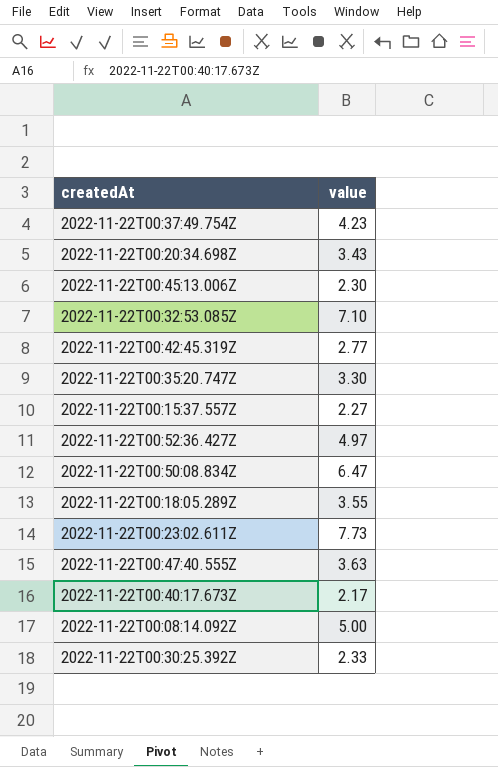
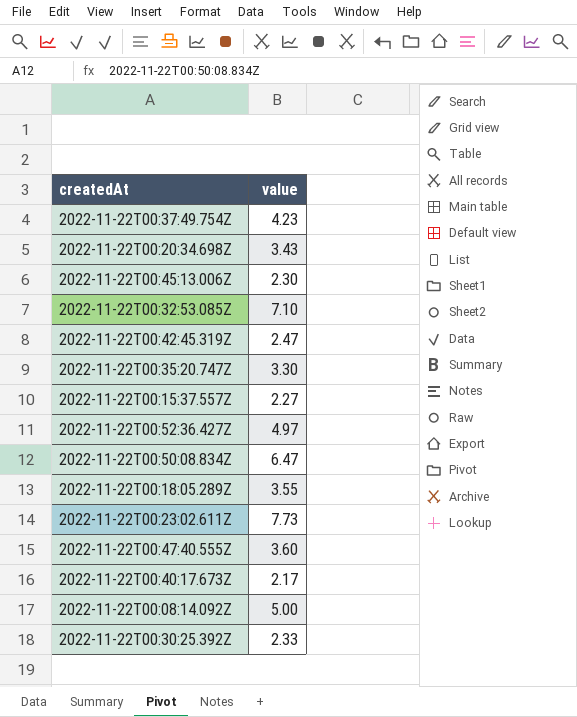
2022-11-22T00:42:45.319Z | value: 2.77 -> 2.47
2022-11-22T00:47:40.555Z | value: 3.63 -> 3.60

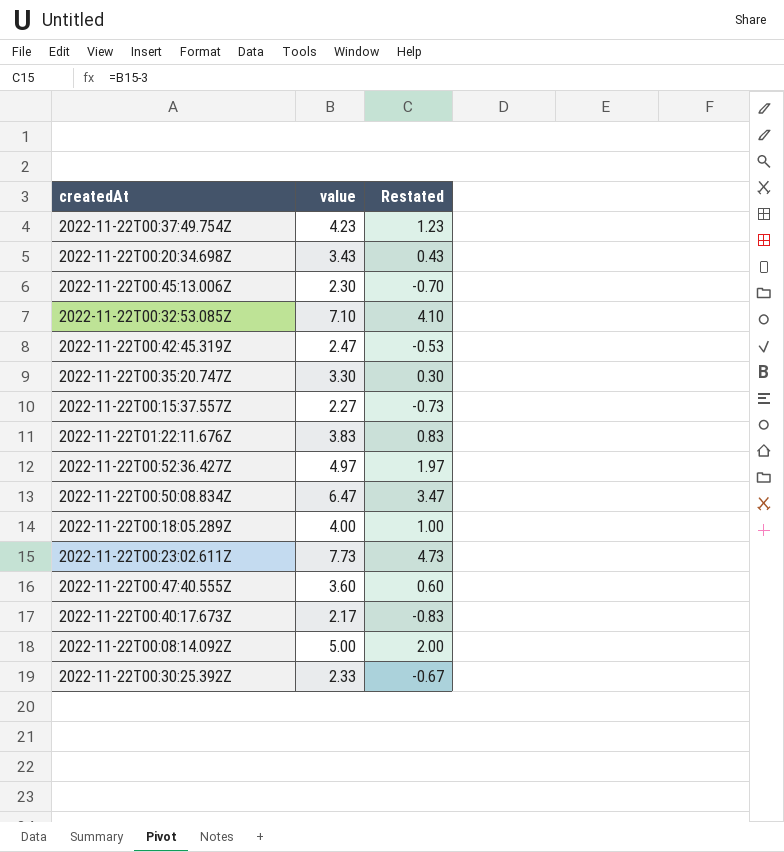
column Restated | formula: none -> [value] - 3
row 2022-11-22T01:22:11.676Z: none -> 3.83 | 0.83
2022-11-22T00:18:05.289Z | value: 3.55 -> 4.00

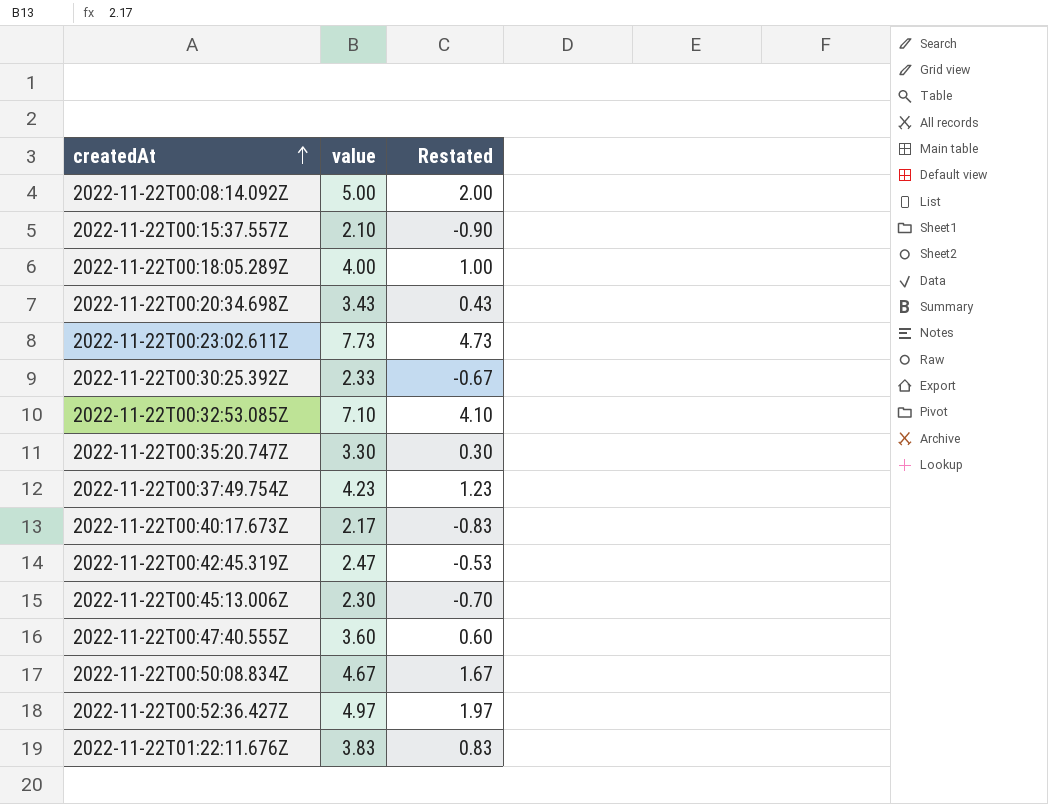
row order: none -> createdAt ascending
2022-11-22T00:15:37.557Z | value: 2.27 -> 2.10
2022-11-22T00:15:37.557Z | Restated: -0.73 -> -0.90
2022-11-22T00:50:08.834Z | value: 6.47 -> 4.67
2022-11-22T00:50:08.834Z | Restated: 3.47 -> 1.67

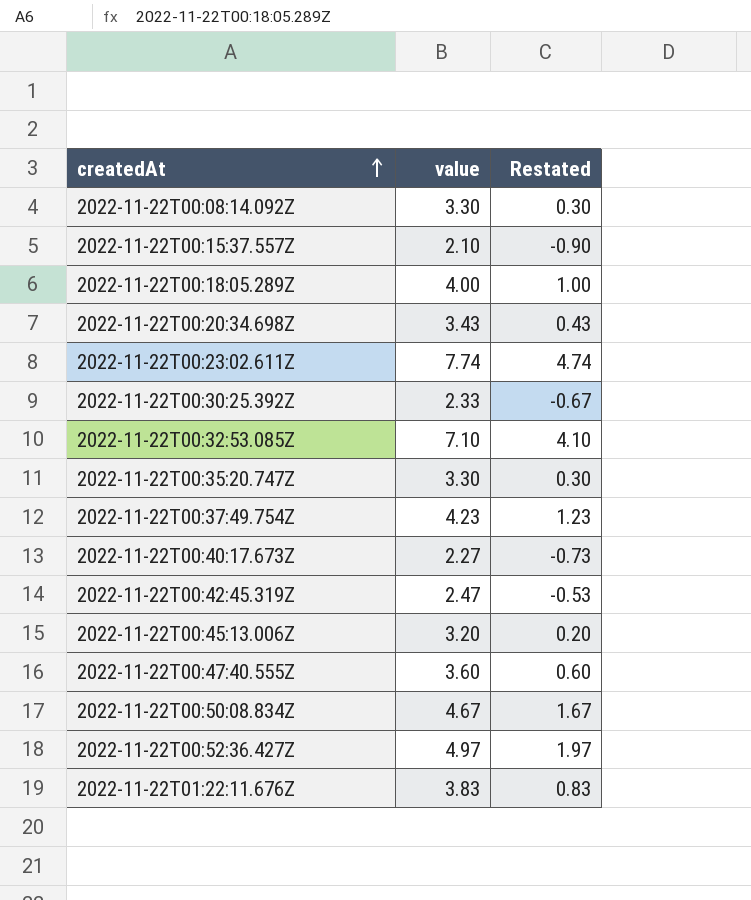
2022-11-22T00:08:14.092Z | value: 5.00 -> 3.30
2022-11-22T00:08:14.092Z | Restated: 2.00 -> 0.30
2022-11-22T00:23:02.611Z | value: 7.73 -> 7.74
2022-11-22T00:23:02.611Z | Restated: 4.73 -> 4.74
2022-11-22T00:40:17.673Z | value: 2.17 -> 2.27
2022-11-22T00:40:17.673Z | Restated: -0.83 -> -0.73
2022-11-22T00:45:13.006Z | value: 2.30 -> 3.20
2022-11-22T00:45:13.006Z | Restated: -0.70 -> 0.20

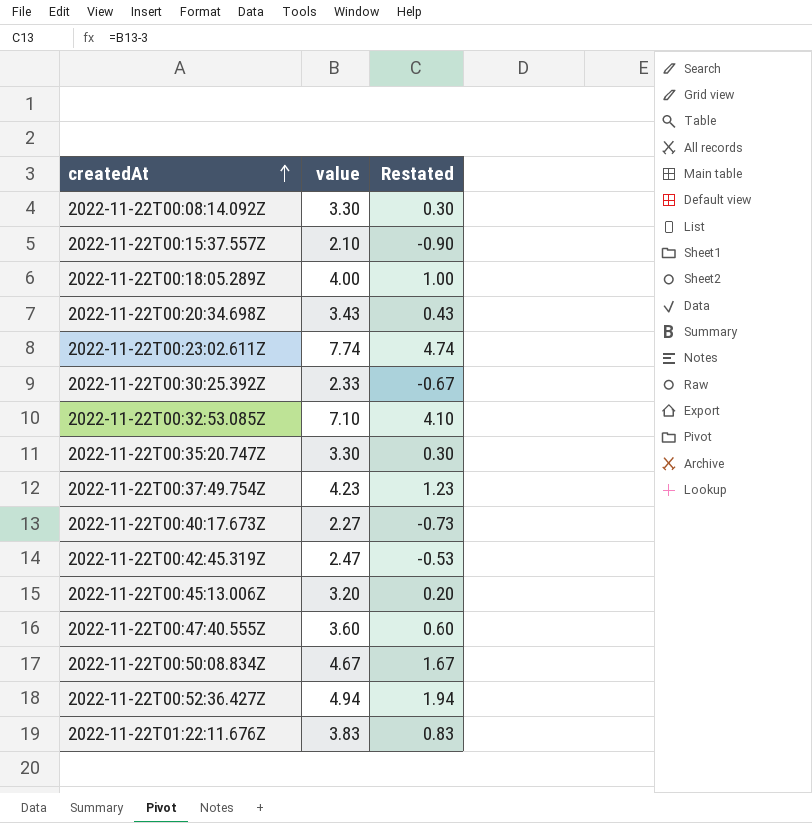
2022-11-22T00:52:36.427Z | value: 4.97 -> 4.94
2022-11-22T00:52:36.427Z | Restated: 1.97 -> 1.94

